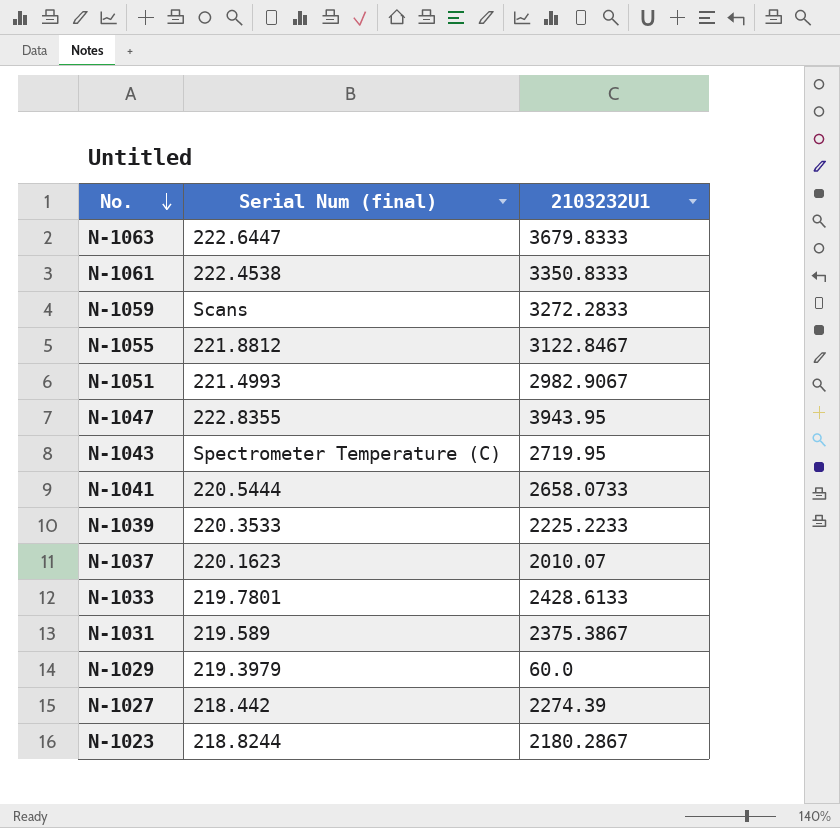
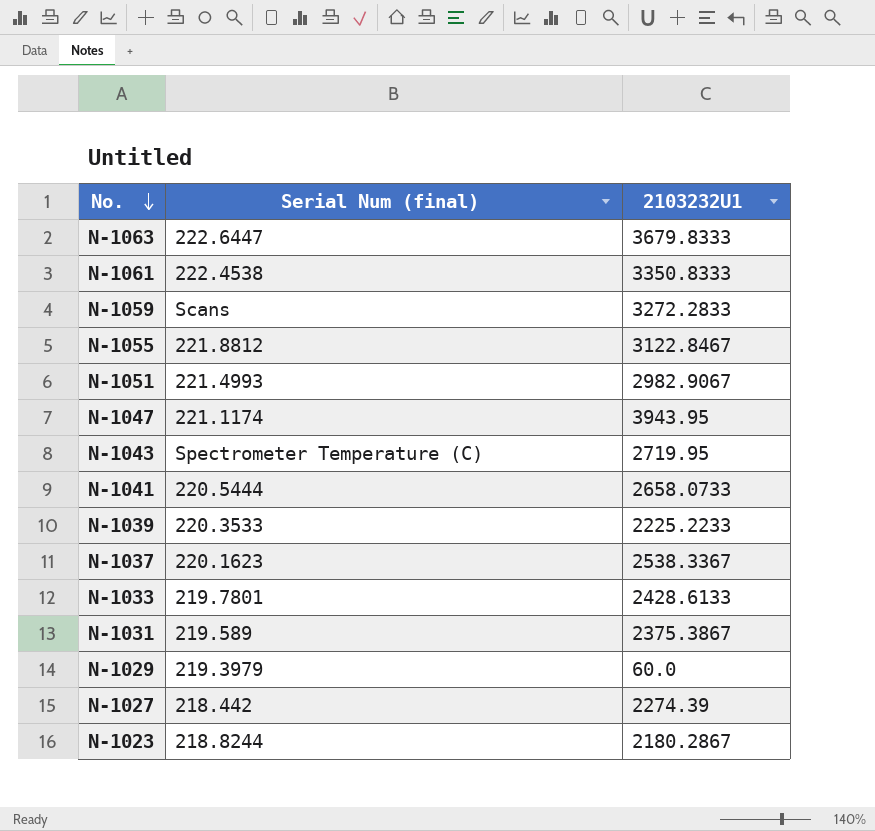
N-1047 | Serial Num (final): 222.8355 -> 221.1174
N-1037 | 2103232U1: 2010.07 -> 2538.3367

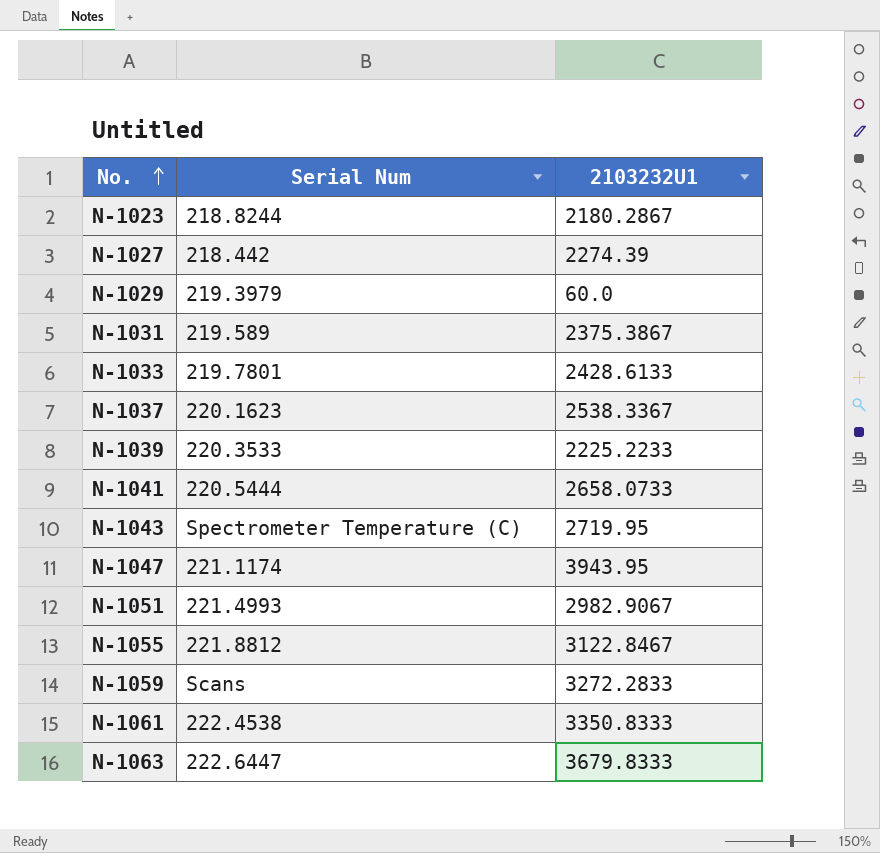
row order: No. descending -> No. ascending
column name: Serial Num (final) -> Serial Num

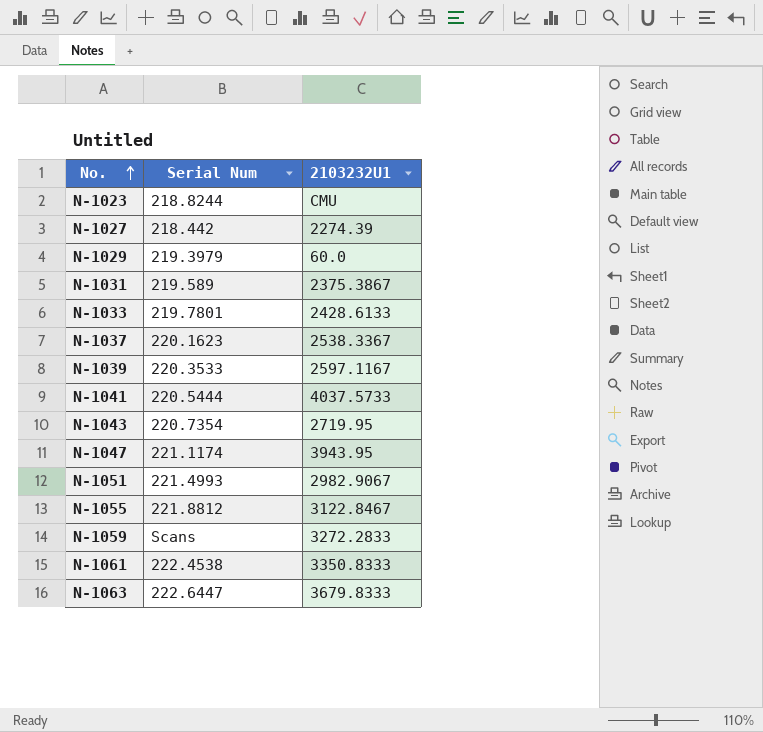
N-1023 | 2103232U1: 2180.2867 -> CMU
N-1039 | 2103232U1: 2225.2233 -> 2597.1167
N-1041 | 2103232U1: 2658.0733 -> 4037.5733
N-1043 | Serial Num: Spectrometer Temperature (C) -> 220.7354

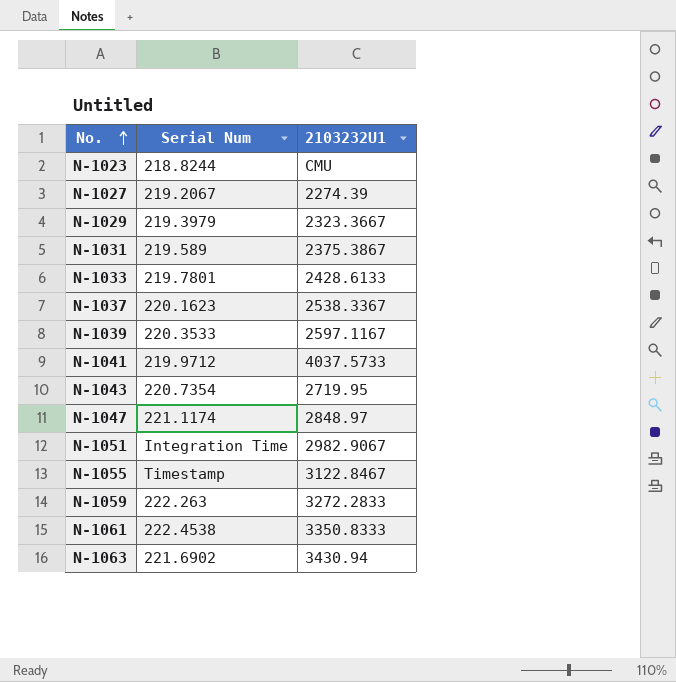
N-1027 | Serial Num: 218.442 -> 219.2067
N-1029 | 2103232U1: 60.0 -> 2323.3667
N-1041 | Serial Num: 220.5444 -> 219.9712
N-1047 | 2103232U1: 3943.95 -> 2848.97
N-1051 | Serial Num: 221.4993 -> Integration Time
N-1055 | Serial Num: 221.8812 -> Timestamp
N-1059 | Serial Num: Scans -> 222.263
N-1063 | Serial Num: 222.6447 -> 221.6902
N-1063 | 2103232U1: 3679.8333 -> 3430.94

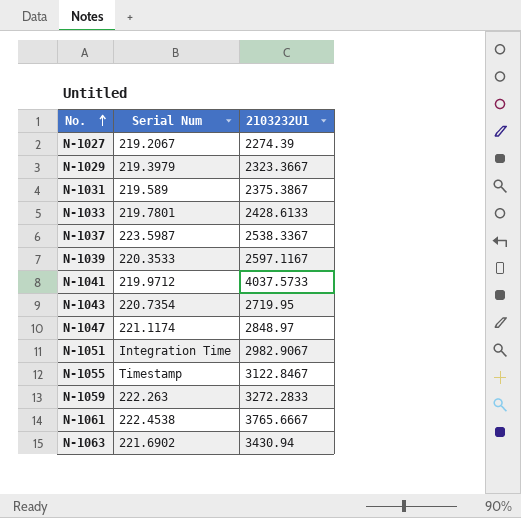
row N-1023: 218.8244 | CMU -> none
N-1037 | Serial Num: 220.1623 -> 223.5987
N-1061 | 2103232U1: 3350.8333 -> 3765.6667

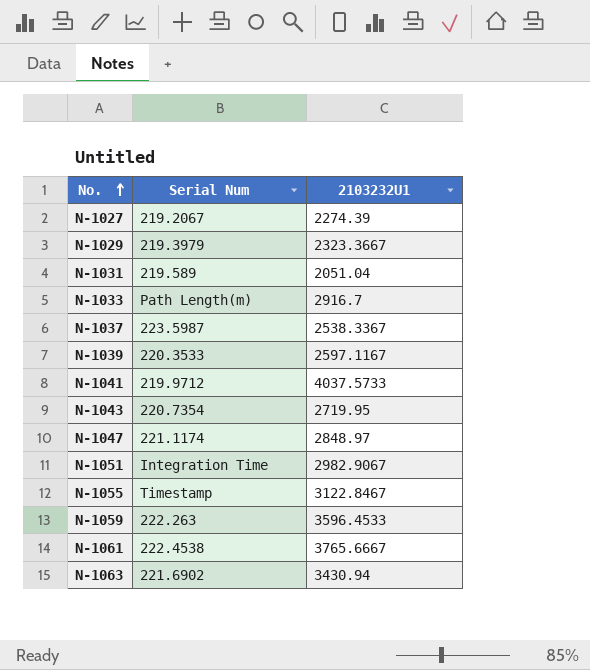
N-1031 | 2103232U1: 2375.3867 -> 2051.04
N-1033 | Serial Num: 219.7801 -> Path Length(m)
N-1033 | 2103232U1: 2428.6133 -> 2916.7
N-1059 | 2103232U1: 3272.2833 -> 3596.4533

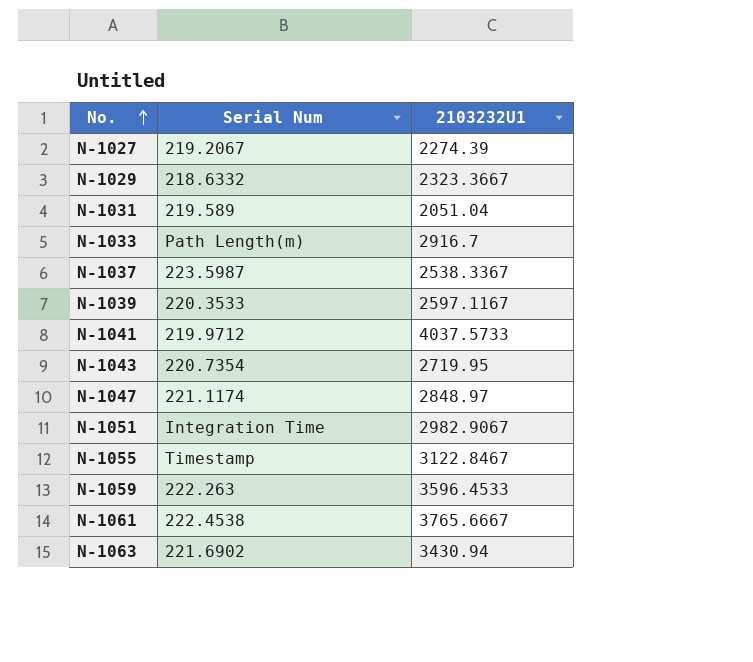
N-1029 | Serial Num: 219.3979 -> 218.6332

